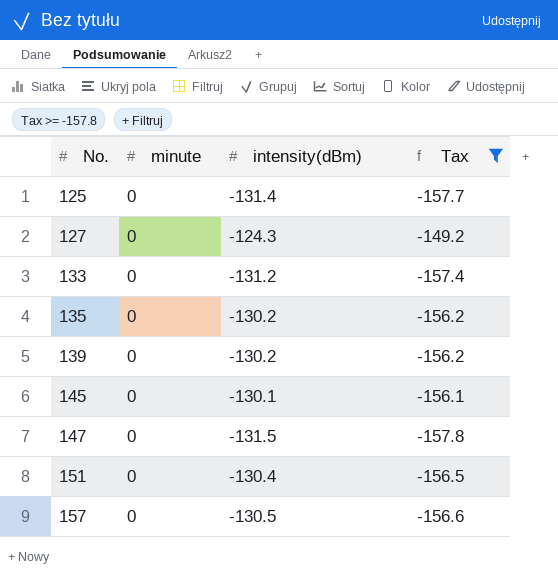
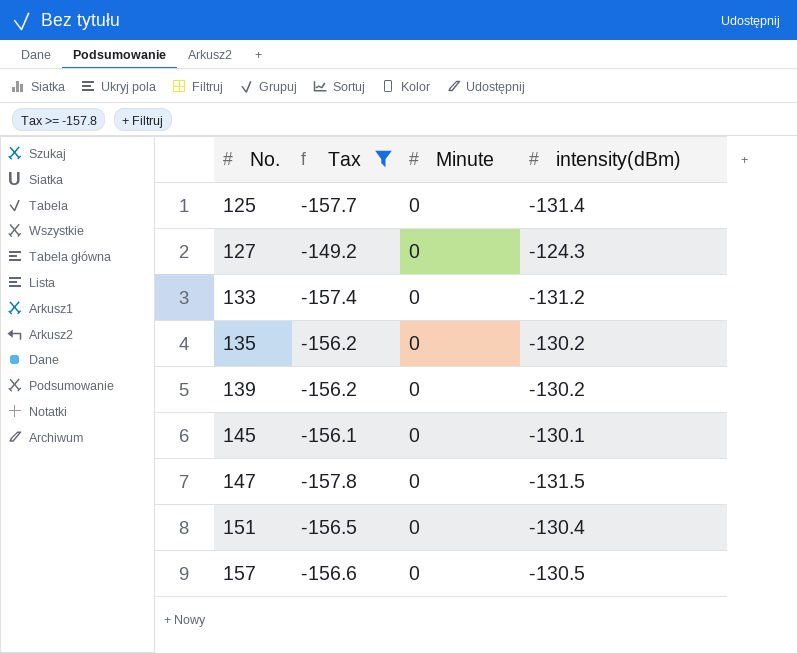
column Tax | position: 4 -> 2
column name: minute -> Minute

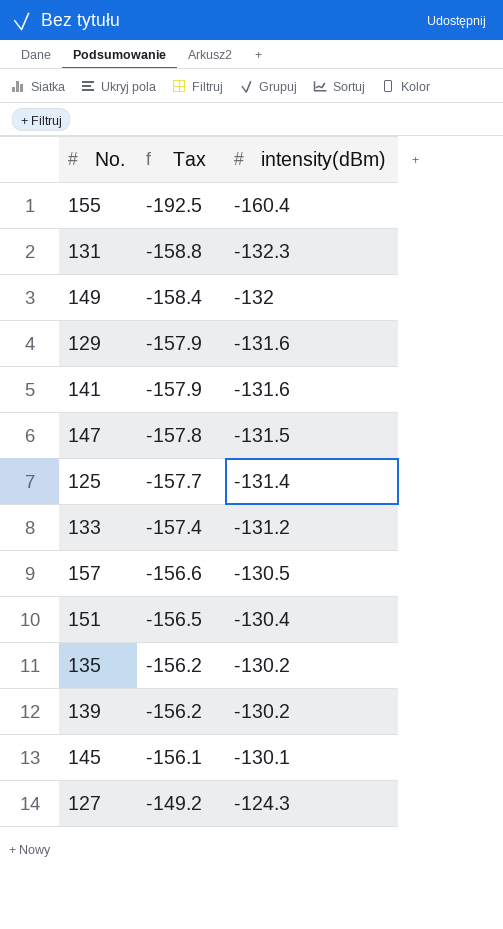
filter: Tax >= -157.8 -> none
row order: No. ascending -> Tax ascending
column Minute | position: 3 -> none

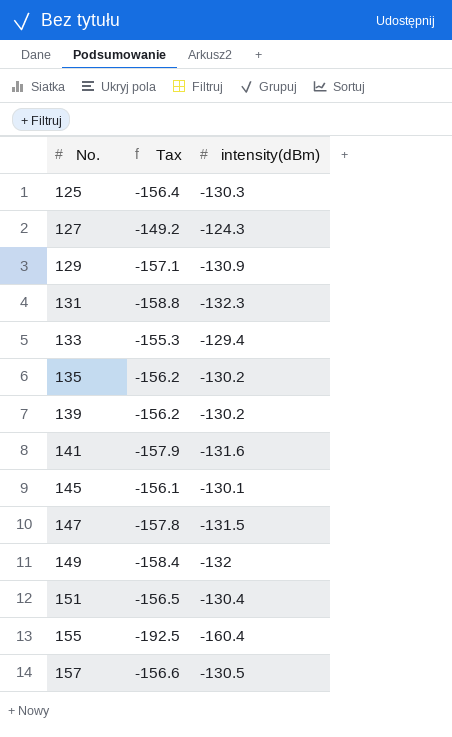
row order: Tax ascending -> No. ascending
125 | Tax: -157.7 -> -156.4
125 | intensity(dBm): -131.4 -> -130.3
129 | Tax: -157.9 -> -157.1
129 | intensity(dBm): -131.6 -> -130.9
133 | Tax: -157.4 -> -155.3
133 | intensity(dBm): -131.2 -> -129.4

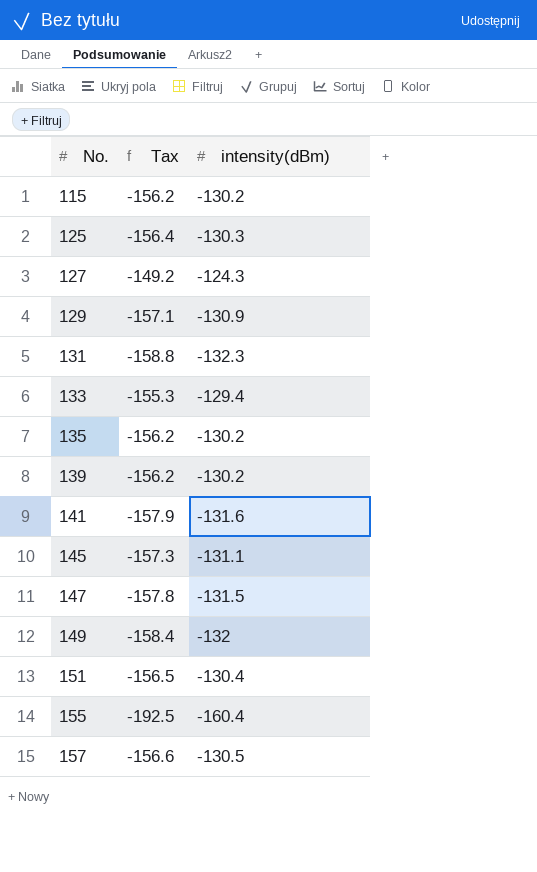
row 115: none -> -156.2 | -130.2
145 | Tax: -156.1 -> -157.3
145 | intensity(dBm): -130.1 -> -131.1

